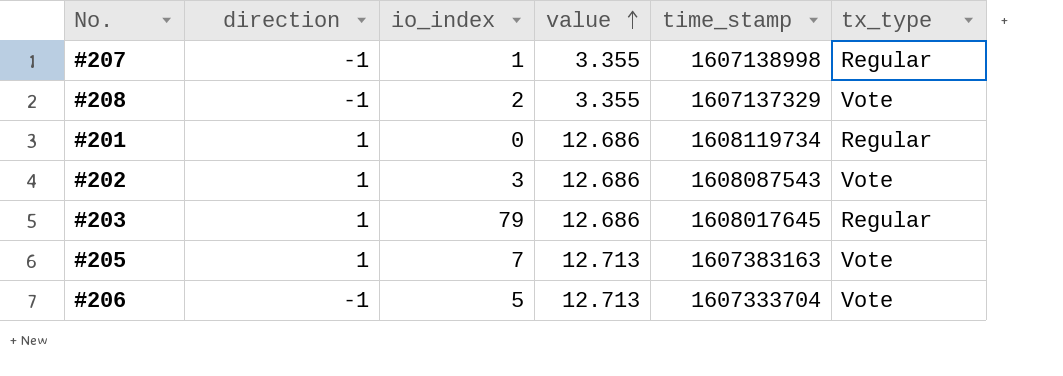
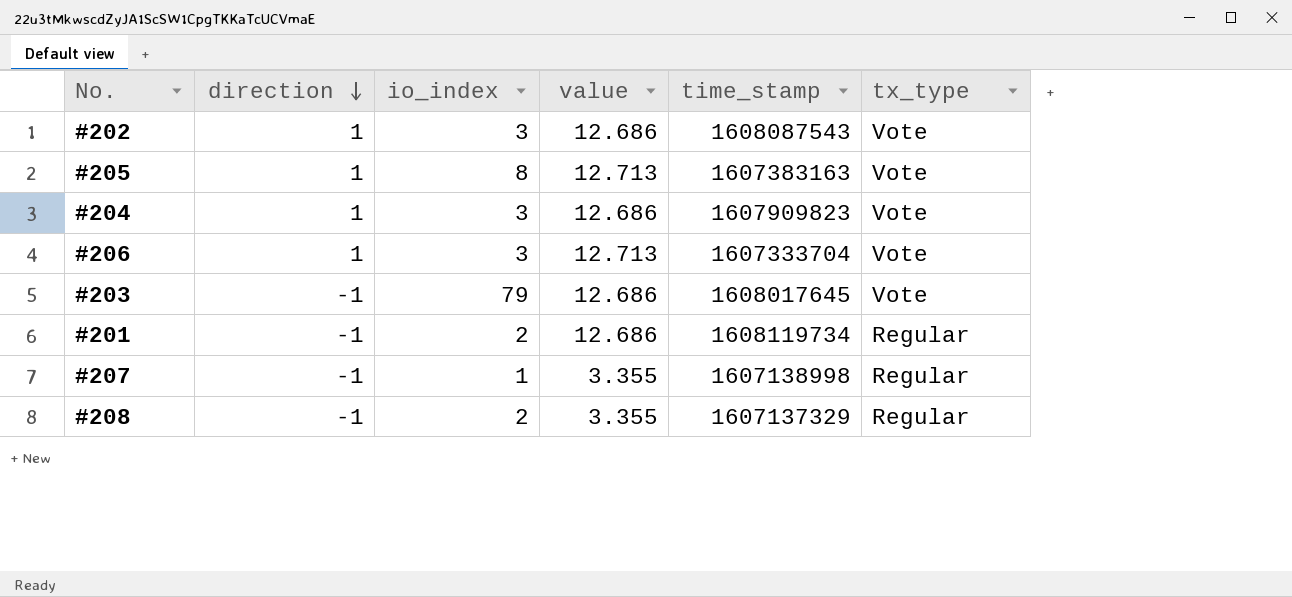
row order: value ascending -> direction descending
#205 | io_index: 7 -> 8
row #204: none -> 1 | 3 | 12.686 | 1607909823 | Vote
#206 | direction: -1 -> 1
#206 | io_index: 5 -> 3
#203 | direction: 1 -> -1
#203 | tx_type: Regular -> Vote
#201 | direction: 1 -> -1
#201 | io_index: 0 -> 2
#208 | tx_type: Vote -> Regular

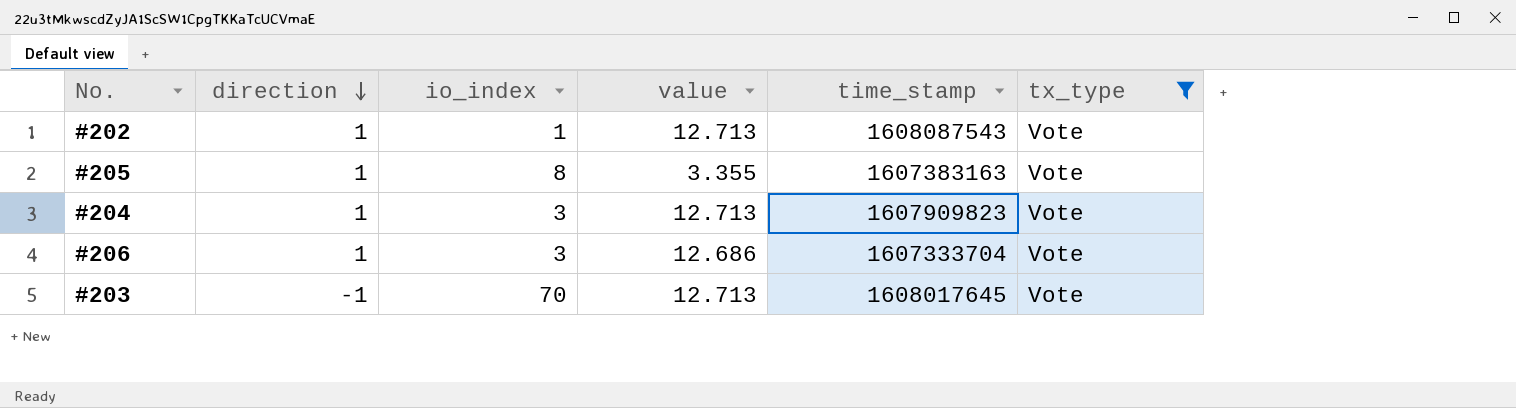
filter: none -> tx_type = Vote
#202 | io_index: 3 -> 1
#202 | value: 12.686 -> 12.713
#205 | value: 12.713 -> 3.355
#204 | value: 12.686 -> 12.713
#206 | value: 12.713 -> 12.686
#203 | io_index: 79 -> 70
#203 | value: 12.686 -> 12.713

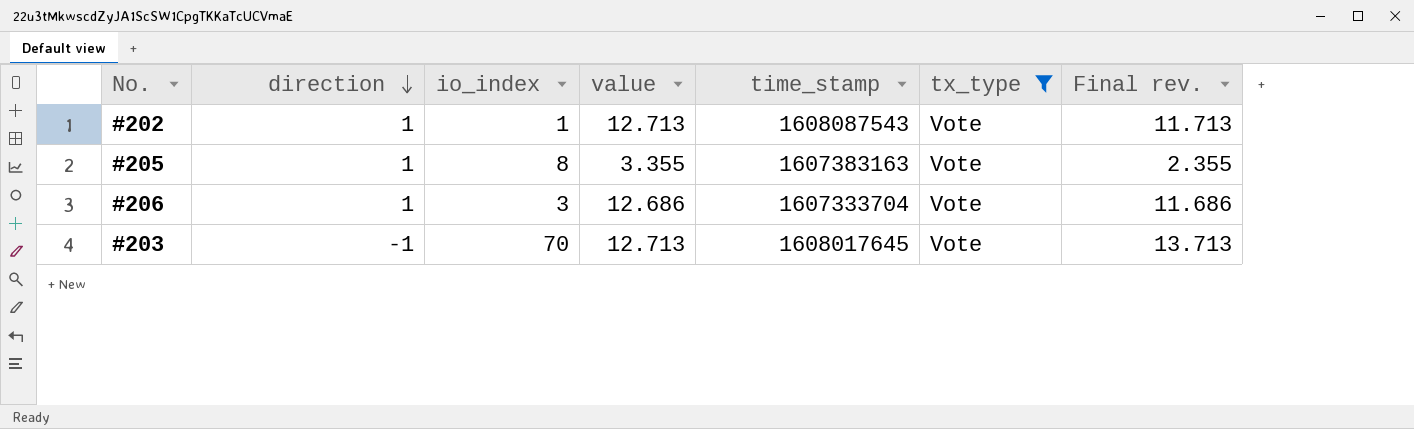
column Final rev. | formula: none -> [value] - [direction]
row #204: 1 | 3 | 12.713 | 1607909823 | Vote -> none

